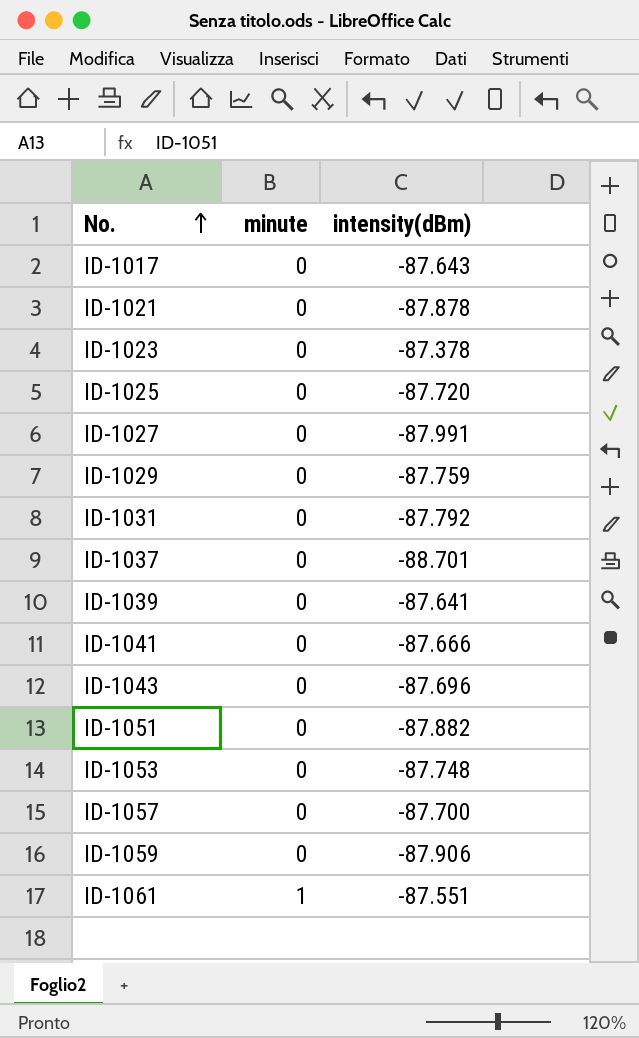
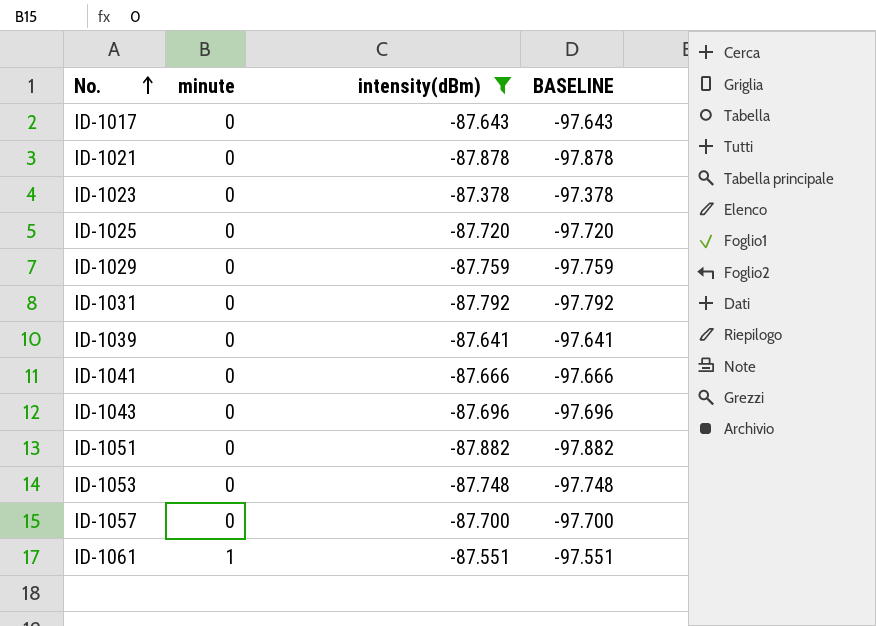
filter: none -> intensity(dBm) >= -87.882
column BASELINE | formula: none -> [intensity(dBm)] - 10

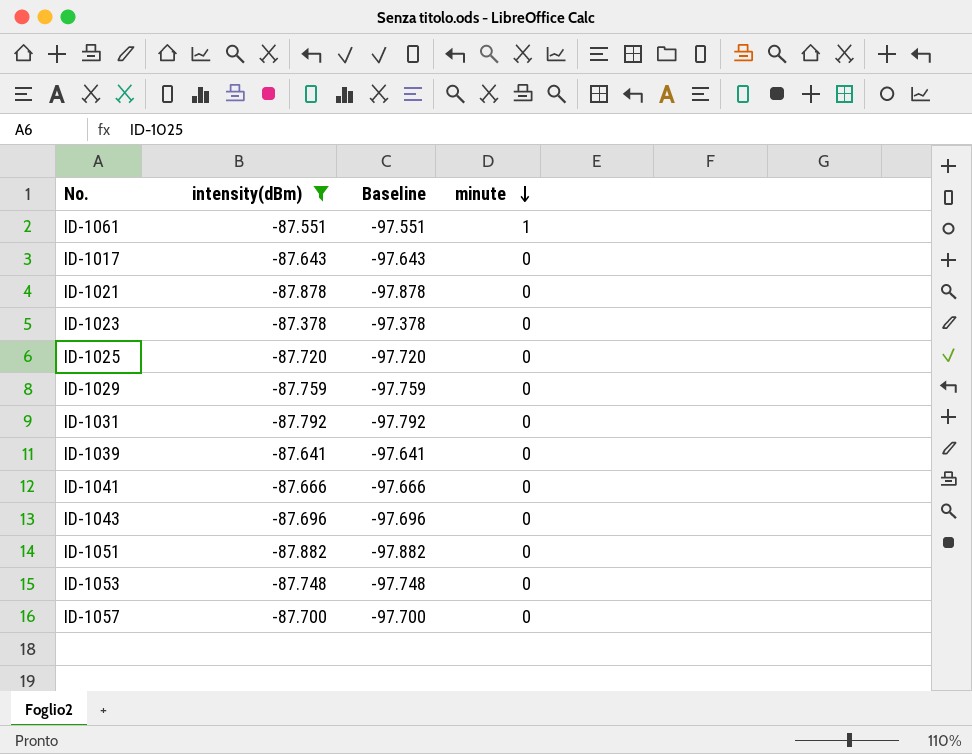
row order: No. ascending -> minute descending
column name: BASELINE -> Baseline
column minute | position: 2 -> 4

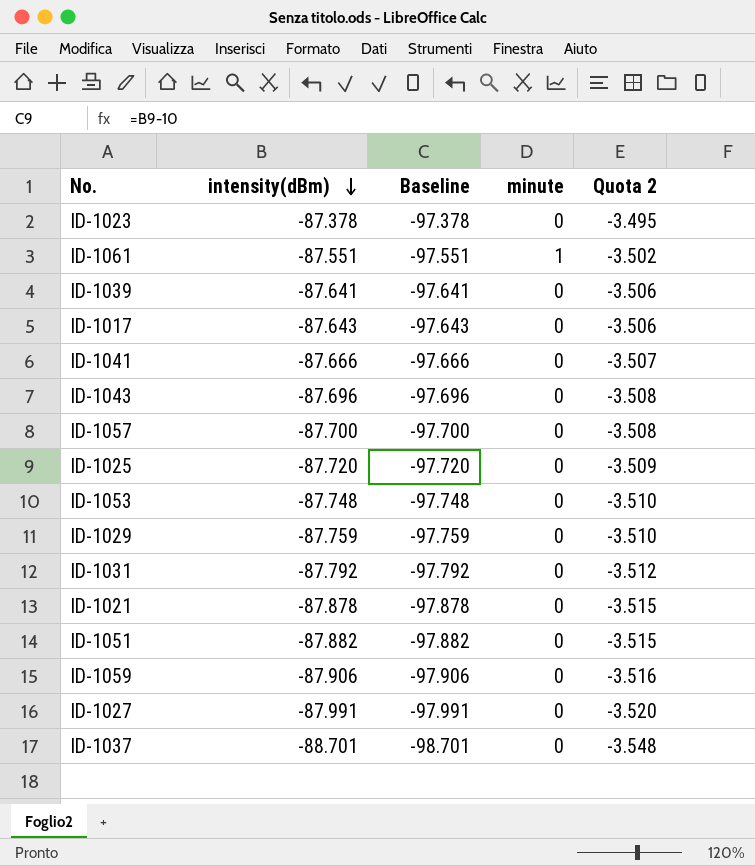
filter: intensity(dBm) >= -87.882 -> none
row order: minute descending -> intensity(dBm) descending
column Quota 2 | formula: none -> [intensity(dBm)] * 0.04

